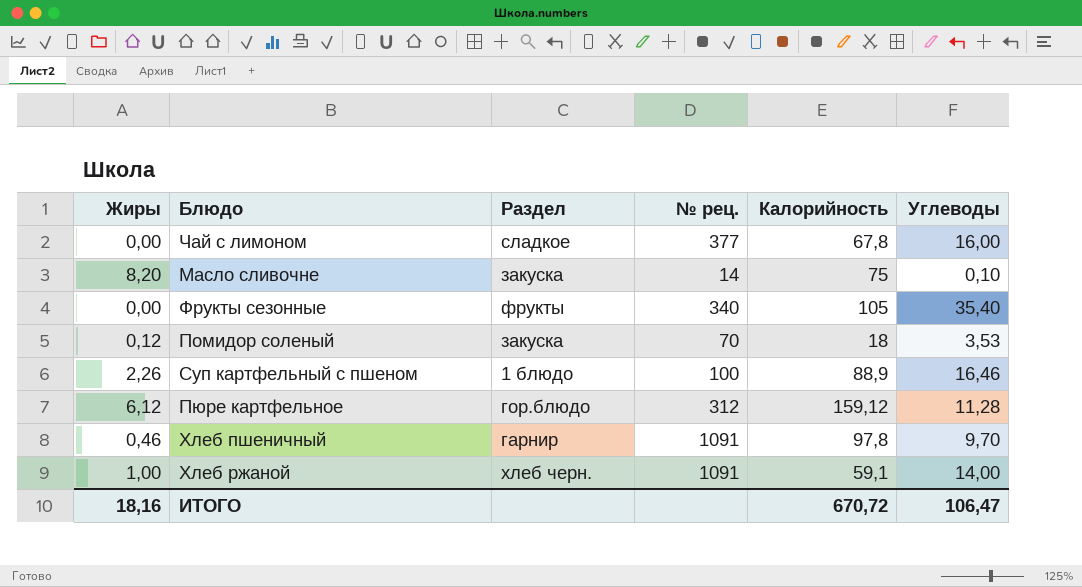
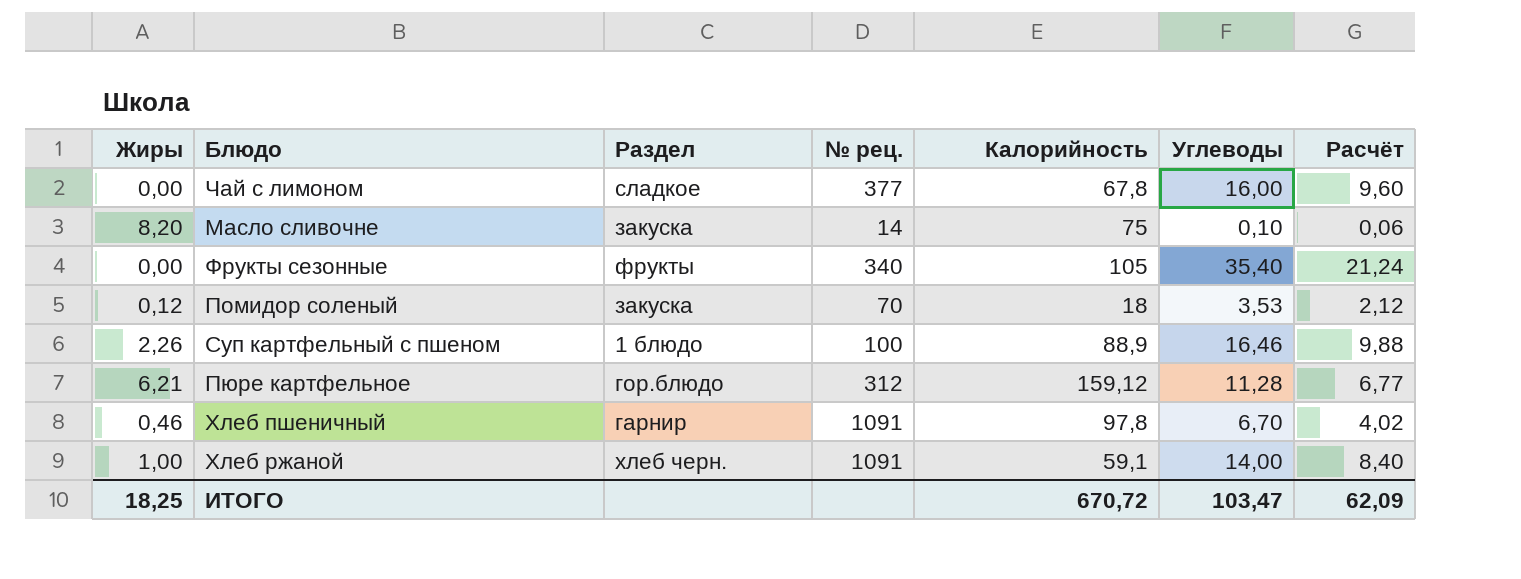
column Расчёт | formula: none -> [Углеводы] * 0,6
Пюре картфельное | Жиры: 6,12 -> 6,21
Хлеб пшеничный | Углеводы: 9,70 -> 6,70
ИТОГО | Жиры: 18,16 -> 18,25
ИТОГО | Углеводы: 106,47 -> 103,47

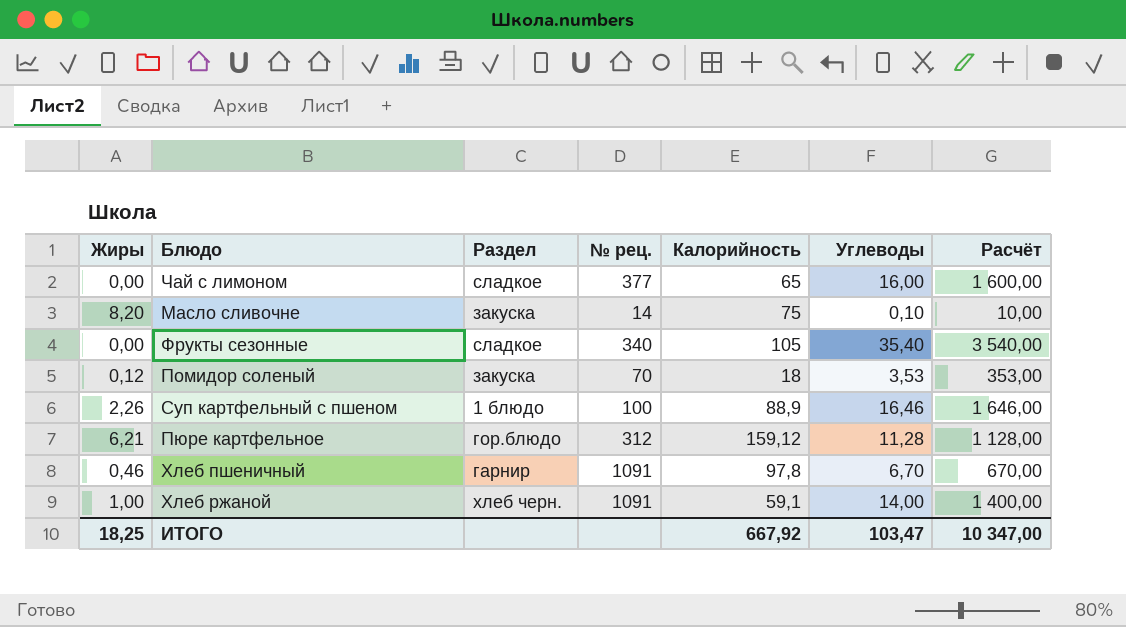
column Расчёт | formula: [Углеводы] * 0,6 -> [Углеводы] * 100
Чай с лимоном | Калорийность: 67,8 -> 65
Фрукты сезонные | Раздел: фрукты -> сладкое
ИТОГО | Калорийность: 670,72 -> 667,92
ИТОГО | Расчёт: 62,09 -> 10 347,00

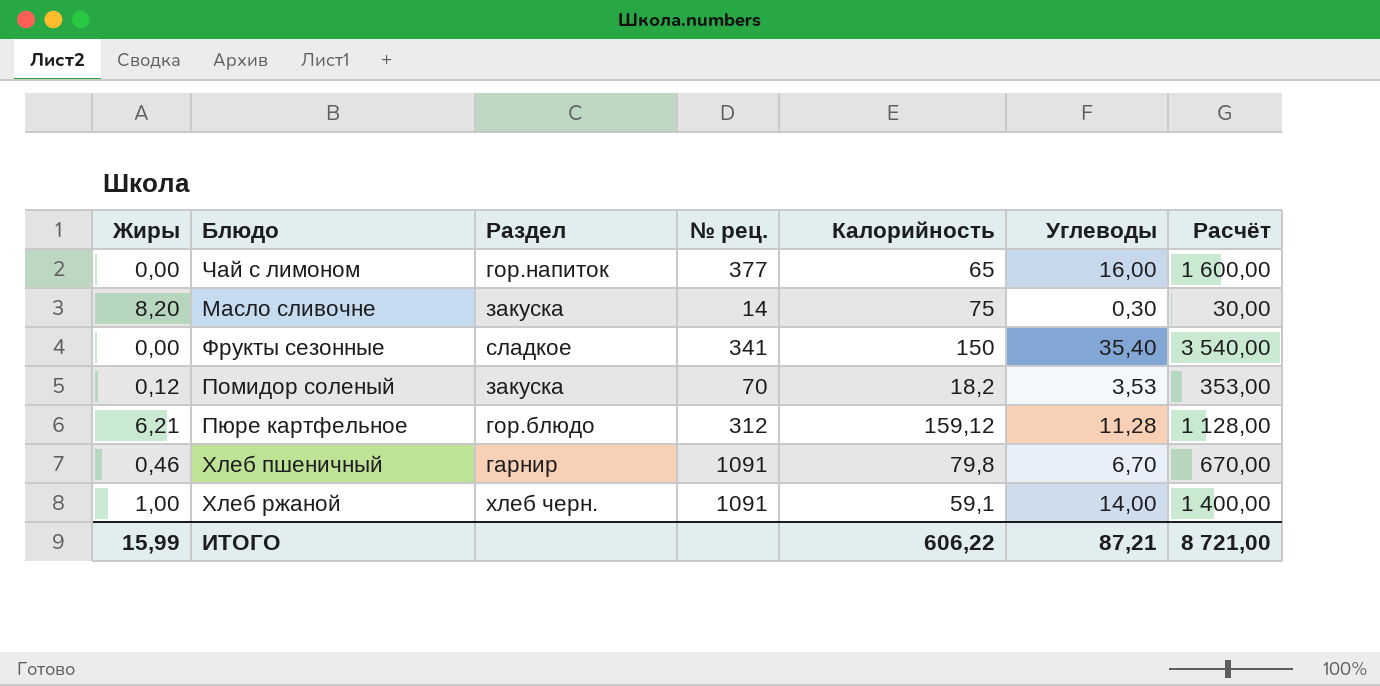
row Суп картфельный с пшеном: 2,26 | 1 блюдо | 100 | 88,9 | 16,46 | 1 646,00 -> none
Чай с лимоном | Раздел: сладкое -> гор.напиток
Масло сливочне | Углеводы: 0,10 -> 0,30
Масло сливочне | Расчёт: 10,00 -> 30,00
Фрукты сезонные | № рец.: 340 -> 341
Фрукты сезонные | Калорийность: 105 -> 150
Помидор соленый | Калорийность: 18 -> 18,2
Хлеб пшеничный | Калорийность: 97,8 -> 79,8
ИТОГО | Жиры: 18,25 -> 15,99
ИТОГО | Калорийность: 667,92 -> 606,22
ИТОГО | Углеводы: 103,47 -> 87,21
ИТОГО | Расчёт: 10 347,00 -> 8 721,00

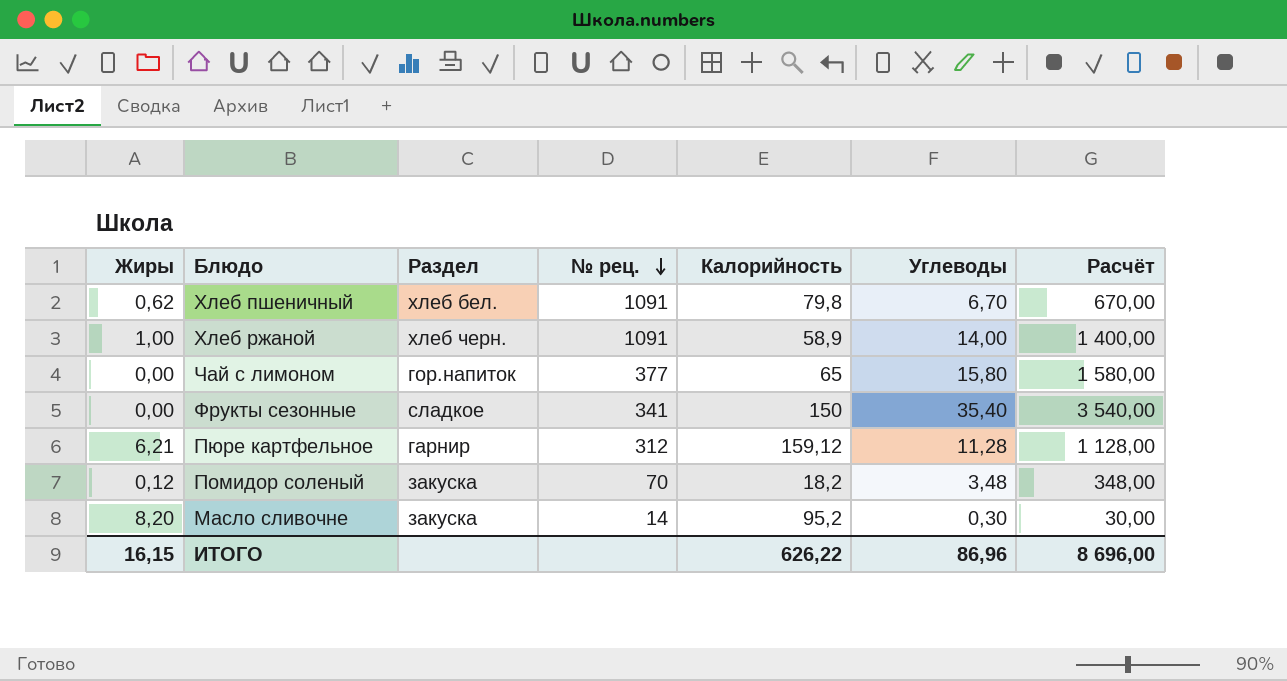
row order: none -> № рец. descending
Хлеб пшеничный | Жиры: 0,46 -> 0,62
Хлеб пшеничный | Раздел: гарнир -> хлеб бел.
Хлеб ржаной | Калорийность: 59,1 -> 58,9
Чай с лимоном | Углеводы: 16,00 -> 15,80
Чай с лимоном | Расчёт: 1 600,00 -> 1 580,00
Пюре картфельное | Раздел: гор.блюдо -> гарнир
Помидор соленый | Углеводы: 3,53 -> 3,48
Помидор соленый | Расчёт: 353,00 -> 348,00
Масло сливочне | Калорийность: 75 -> 95,2
ИТОГО | Жиры: 15,99 -> 16,15
ИТОГО | Калорийность: 606,22 -> 626,22
ИТОГО | Углеводы: 87,21 -> 86,96
ИТОГО | Расчёт: 8 721,00 -> 8 696,00

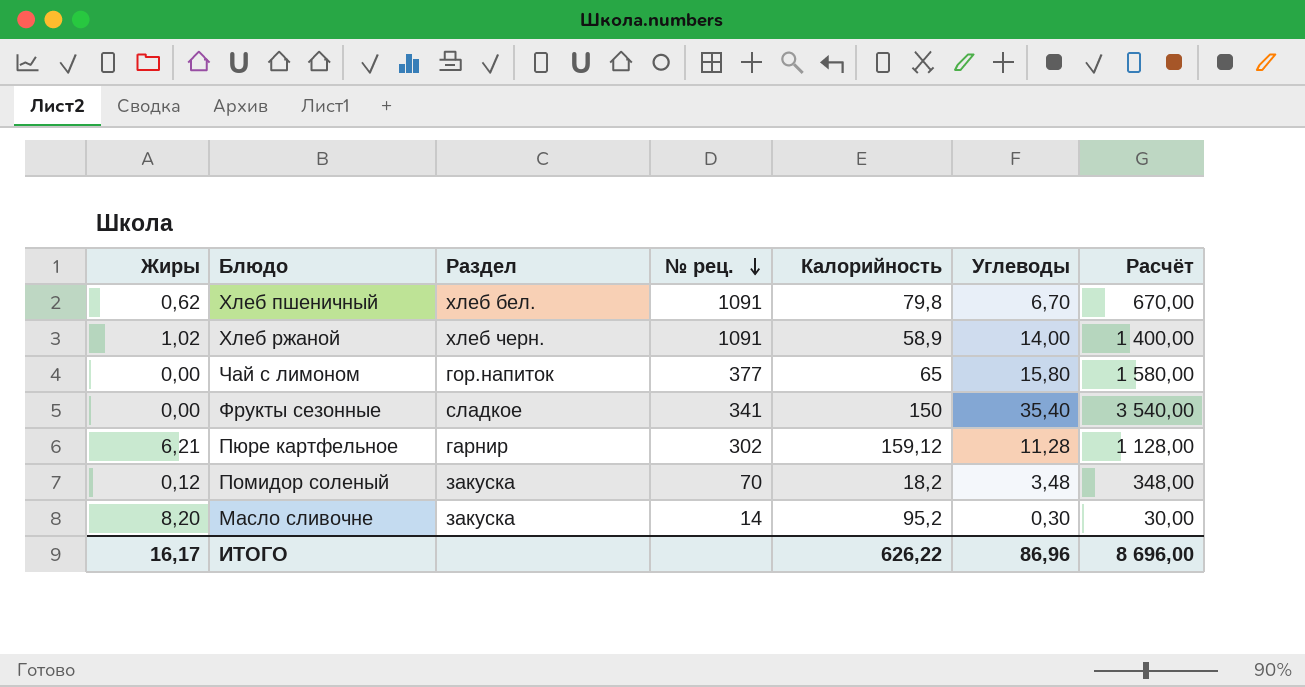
Хлеб ржаной | Жиры: 1,00 -> 1,02
Пюре картфельное | № рец.: 312 -> 302
ИТОГО | Жиры: 16,15 -> 16,17

